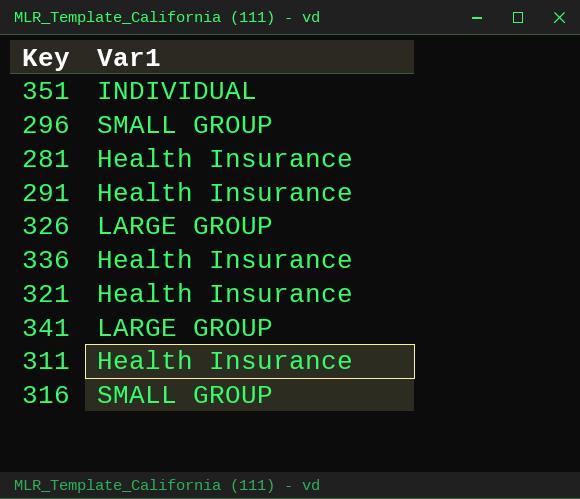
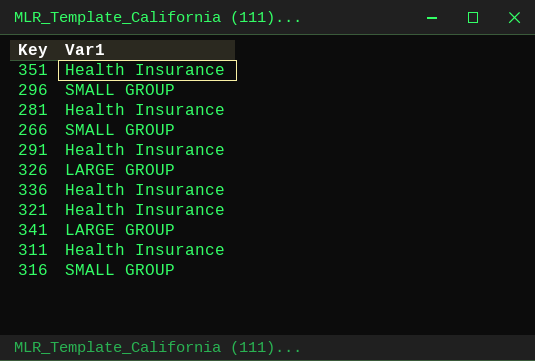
351 | Var1: INDIVIDUAL -> Health Insurance
row 266: none -> SMALL GROUP

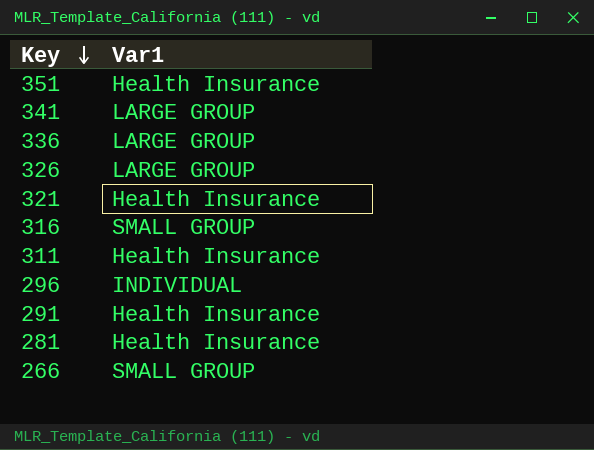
row order: none -> Key descending
336 | Var1: Health Insurance -> LARGE GROUP
296 | Var1: SMALL GROUP -> INDIVIDUAL

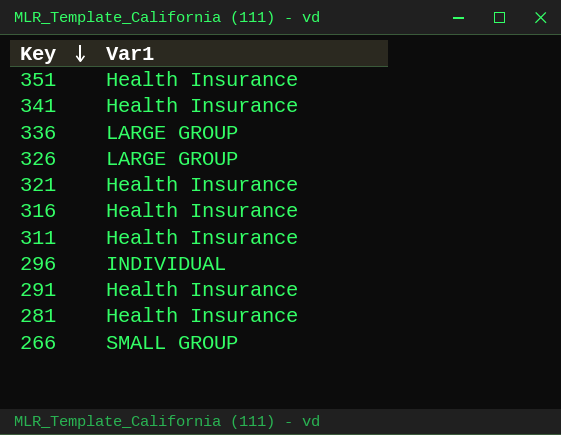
341 | Var1: LARGE GROUP -> Health Insurance
316 | Var1: SMALL GROUP -> Health Insurance

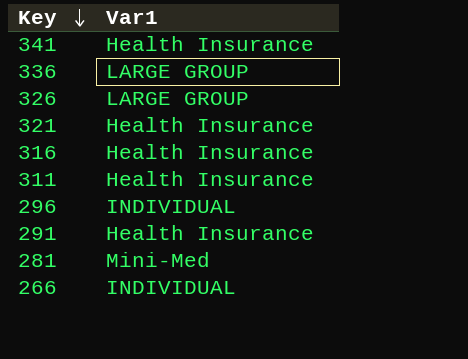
row 351: Health Insurance -> none
281 | Var1: Health Insurance -> Mini-Med
266 | Var1: SMALL GROUP -> INDIVIDUAL

